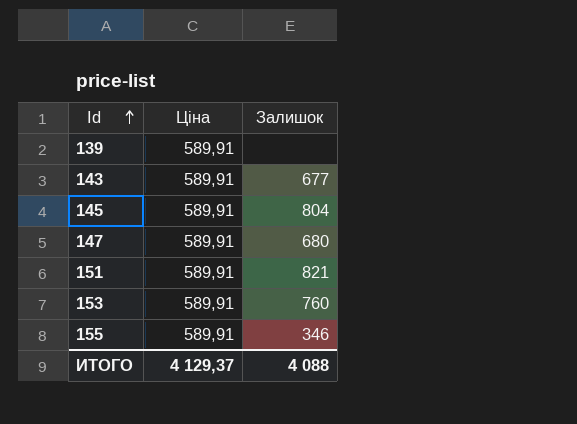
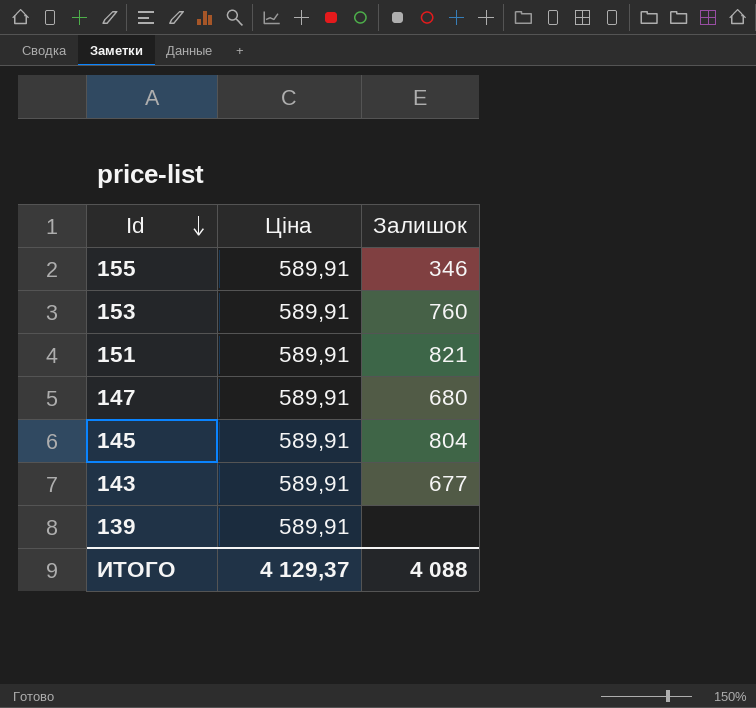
row order: Id ascending -> Id descending

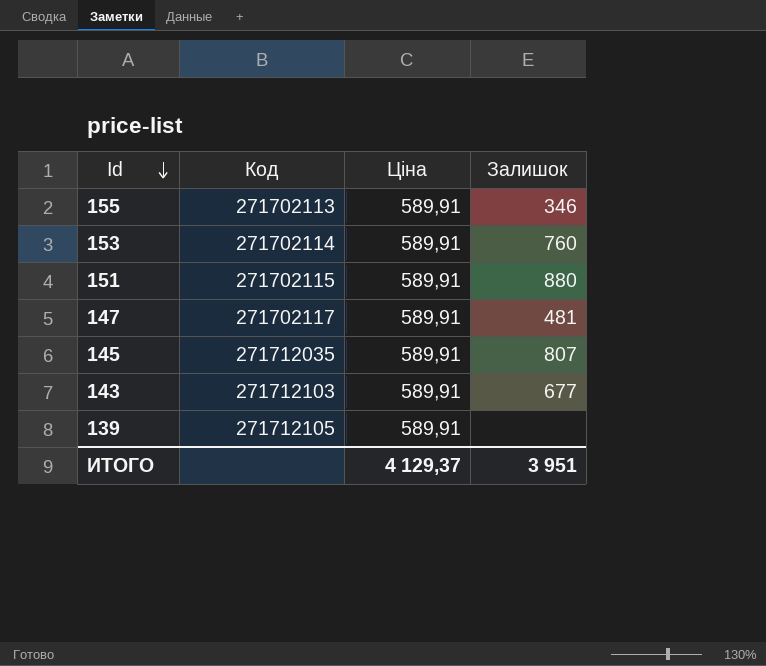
column Код | position: none -> 2
151 | Залишок: 821 -> 880
147 | Залишок: 680 -> 481
145 | Залишок: 804 -> 807
ИТОГО | Залишок: 4 088 -> 3 951

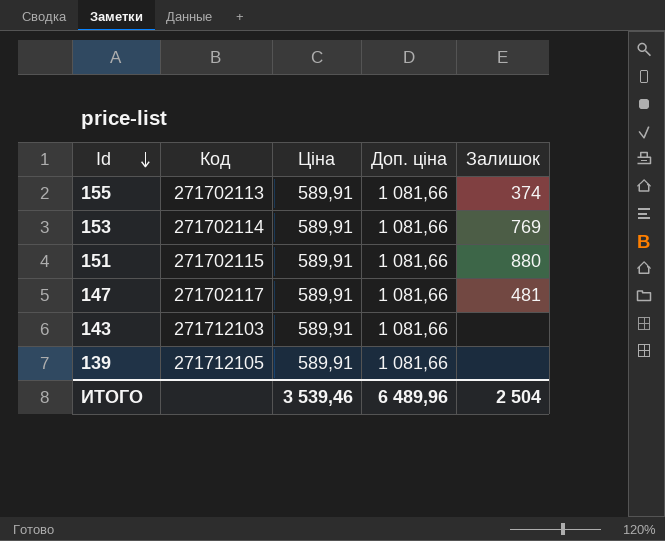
column Доп. ціна | position: none -> 4
row 145: 271712035 | 589,91 | 807 -> none
155 | Залишок: 346 -> 374
153 | Залишок: 760 -> 769
143 | Залишок: 677 -> none
ИТОГО | Ціна: 4 129,37 -> 3 539,46
ИТОГО | Залишок: 3 951 -> 2 504

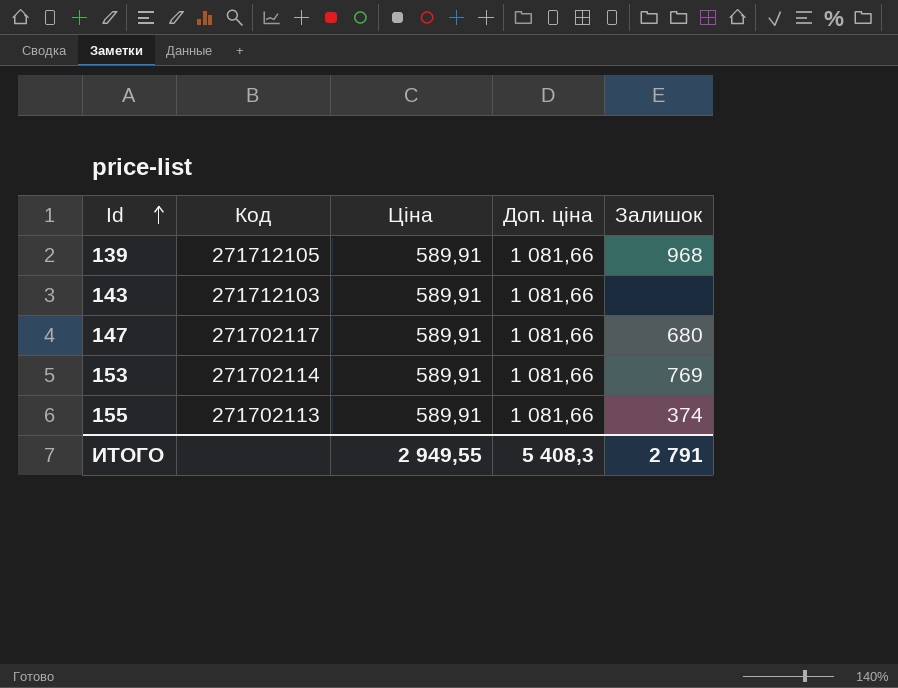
row order: Id descending -> Id ascending
row 151: 271702115 | 589,91 | 1 081,66 | 880 -> none
139 | Залишок: none -> 968
147 | Залишок: 481 -> 680
ИТОГО | Ціна: 3 539,46 -> 2 949,55
ИТОГО | Доп. ціна: 6 489,96 -> 5 408,3
ИТОГО | Залишок: 2 504 -> 2 791

